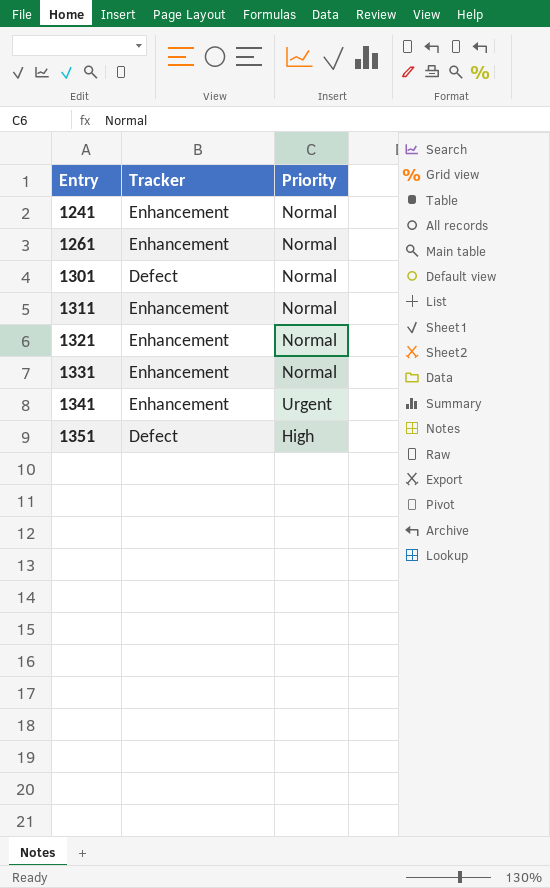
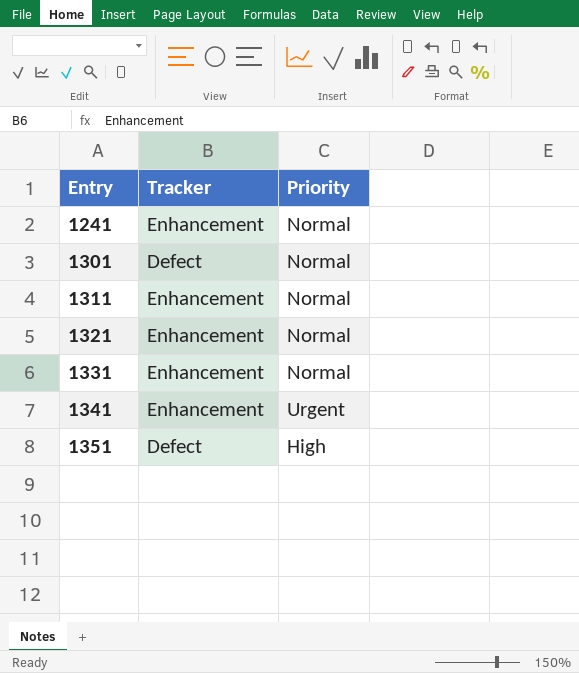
row 1261: Enhancement | Normal -> none

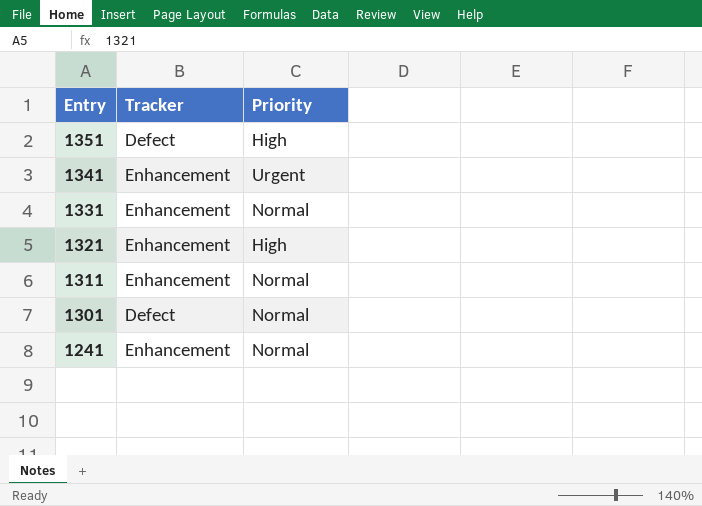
row order: Entry ascending -> Entry descending
1321 | Priority: Normal -> High

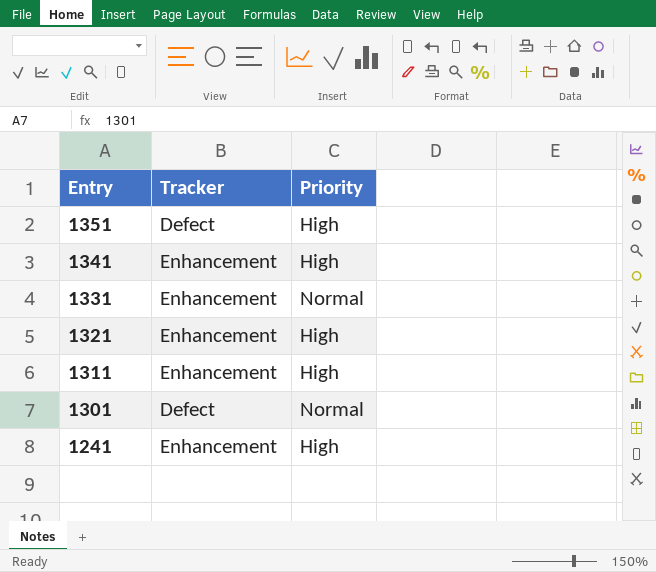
1341 | Priority: Urgent -> High
1311 | Priority: Normal -> High
1241 | Priority: Normal -> High

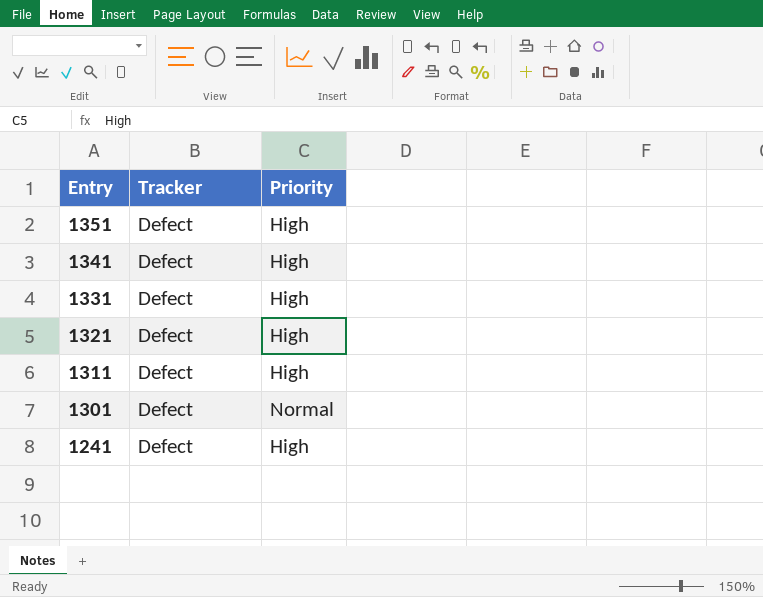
1341 | Tracker: Enhancement -> Defect
1331 | Tracker: Enhancement -> Defect
1331 | Priority: Normal -> High
1321 | Tracker: Enhancement -> Defect
1311 | Tracker: Enhancement -> Defect
1241 | Tracker: Enhancement -> Defect

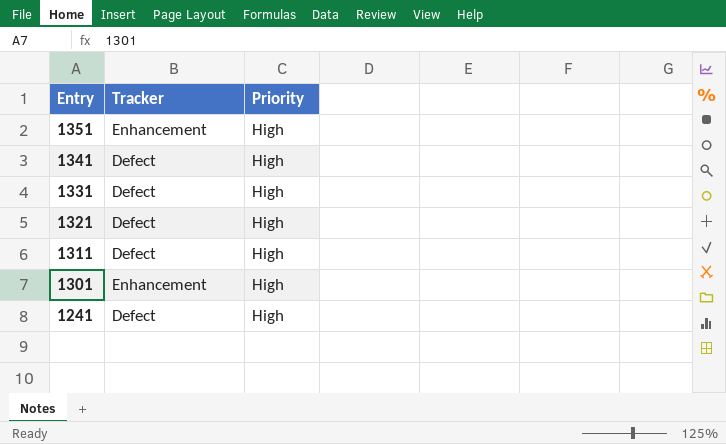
1351 | Tracker: Defect -> Enhancement
1301 | Tracker: Defect -> Enhancement
1301 | Priority: Normal -> High

